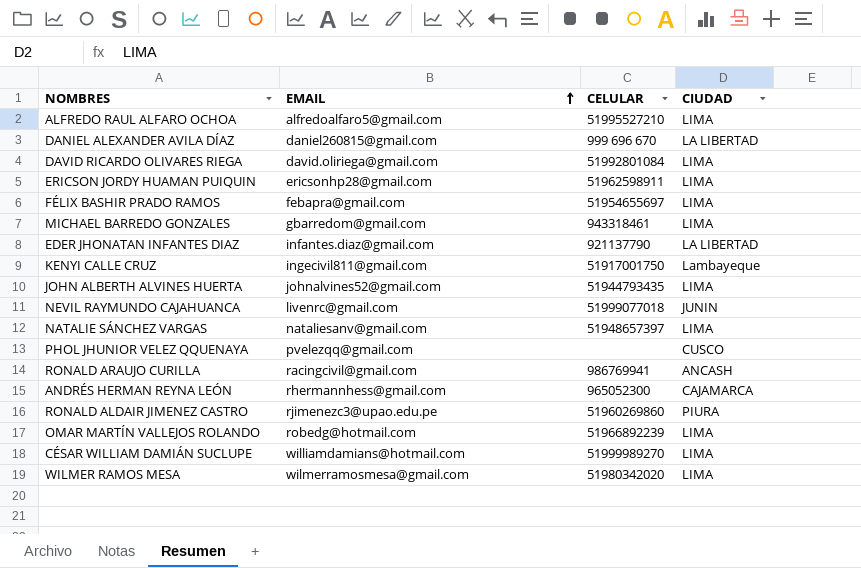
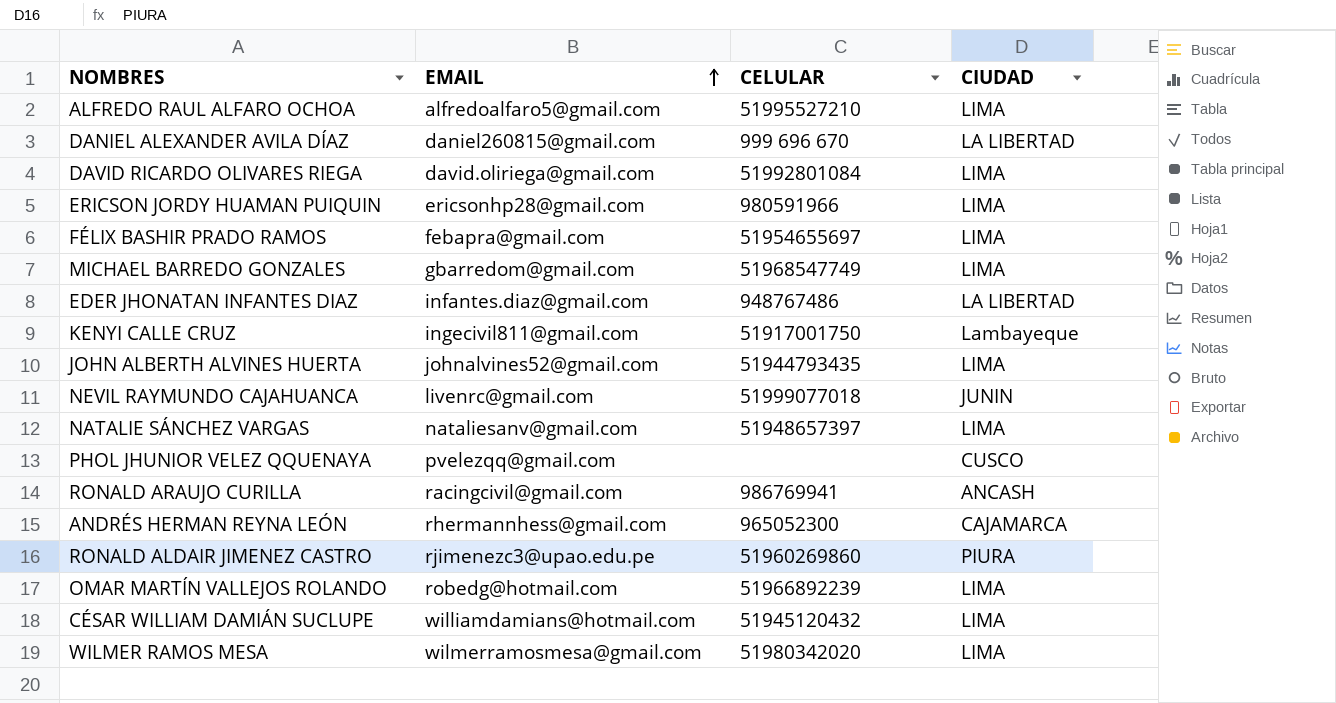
ERICSON JORDY HUAMAN PUIQUIN | CELULAR: 51962598911 -> 980591966
MICHAEL BARREDO GONZALES | CELULAR: 943318461 -> 51968547749
EDER JHONATAN INFANTES DIAZ | CELULAR: 921137790 -> 948767486
CÉSAR WILLIAM DAMIÁN SUCLUPE | CELULAR: 51999989270 -> 51945120432

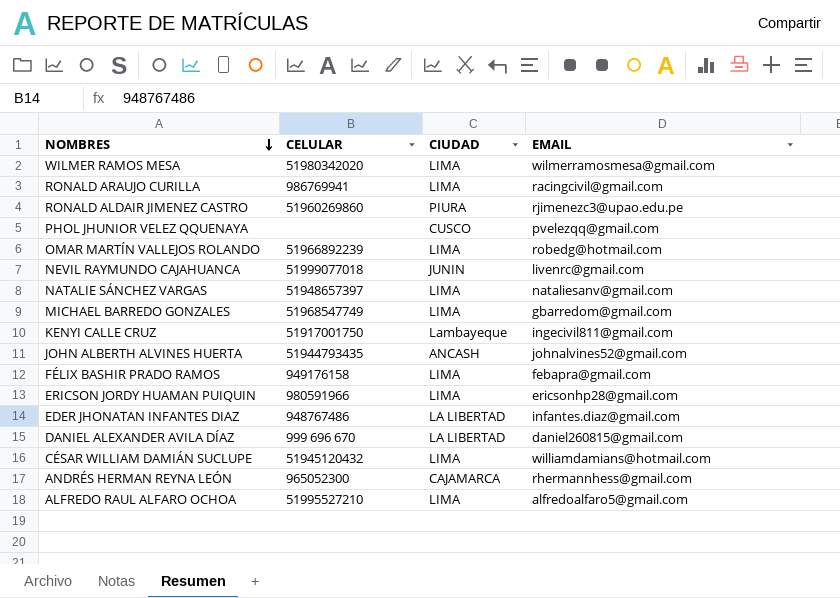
row order: EMAIL ascending -> NOMBRES descending
column EMAIL | position: 2 -> 4
row DAVID RICARDO OLIVARES RIEGA: david.oliriega@gmail.com | 51992801084 | LIMA -> none
RONALD ARAUJO CURILLA | CIUDAD: ANCASH -> LIMA
JOHN ALBERTH ALVINES HUERTA | CIUDAD: LIMA -> ANCASH
FÉLIX BASHIR PRADO RAMOS | CELULAR: 51954655697 -> 949176158

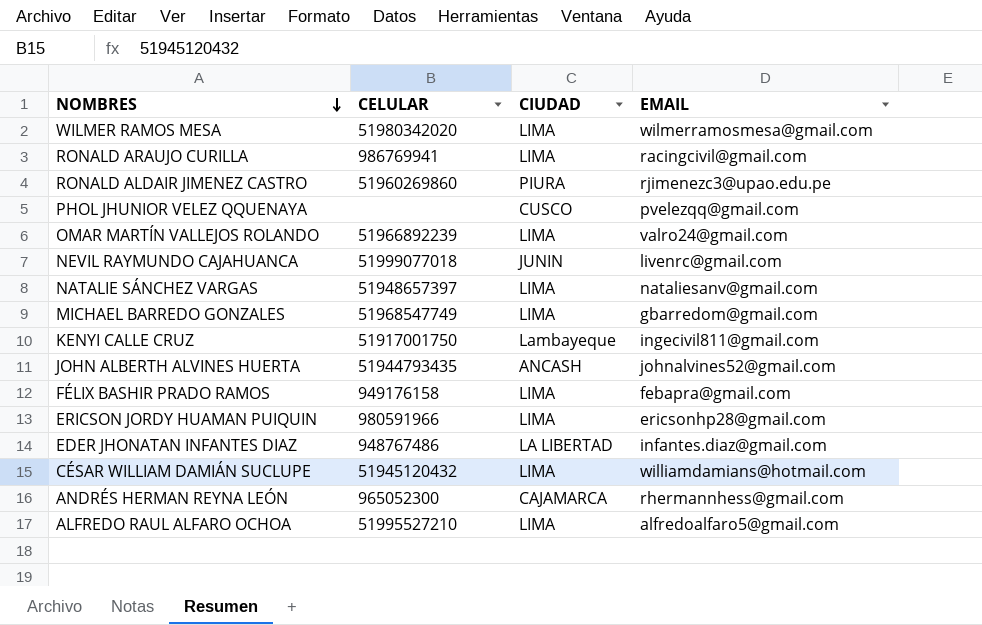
row DANIEL ALEXANDER AVILA DÍAZ: 999 696 670 | LA LIBERTAD | daniel260815@gmail.com -> none
OMAR MARTÍN VALLEJOS ROLANDO | EMAIL: robedg@hotmail.com -> valro24@gmail.com

